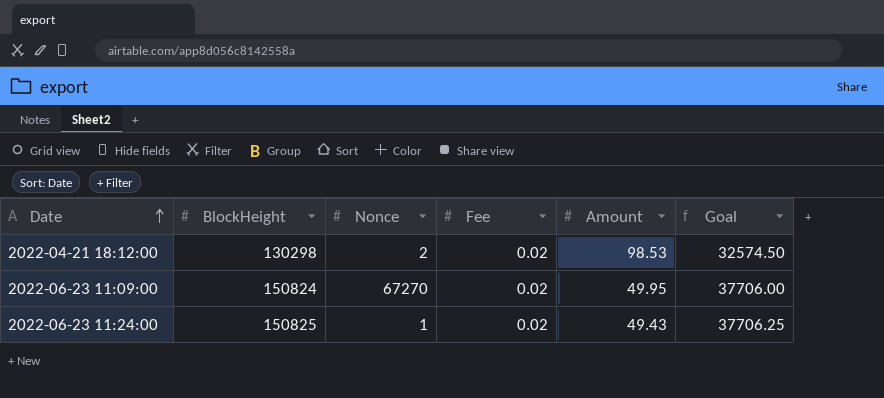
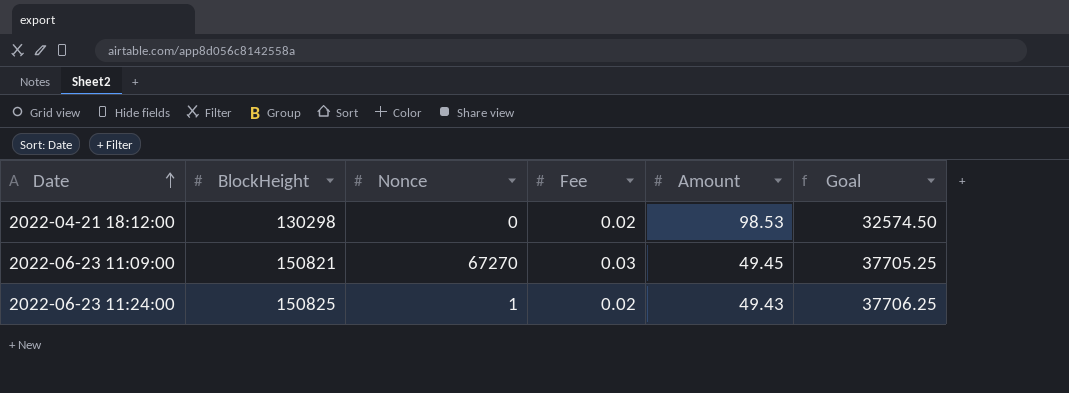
2022-04-21 18:12:00 | Nonce: 2 -> 0
2022-06-23 11:09:00 | BlockHeight: 150824 -> 150821
2022-06-23 11:09:00 | Fee: 0.02 -> 0.03
2022-06-23 11:09:00 | Amount: 49.95 -> 49.45
2022-06-23 11:09:00 | Goal: 37706.00 -> 37705.25

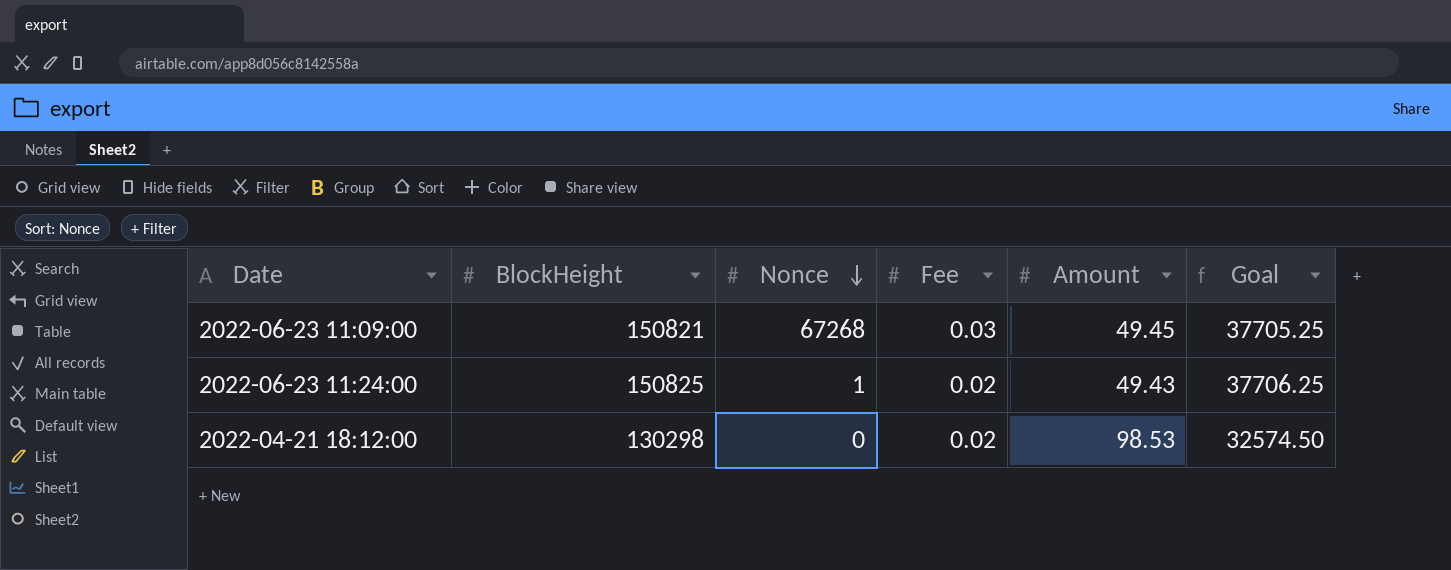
row order: Date ascending -> Nonce descending
2022-06-23 11:09:00 | Nonce: 67270 -> 67268

